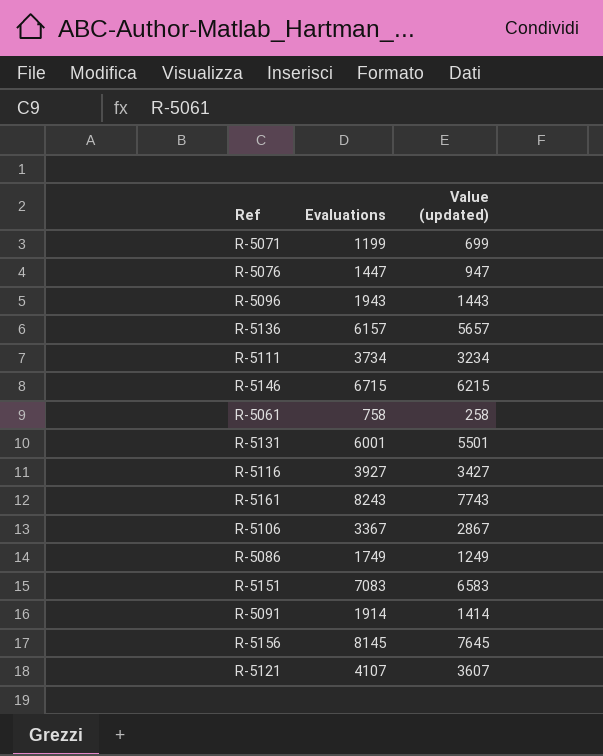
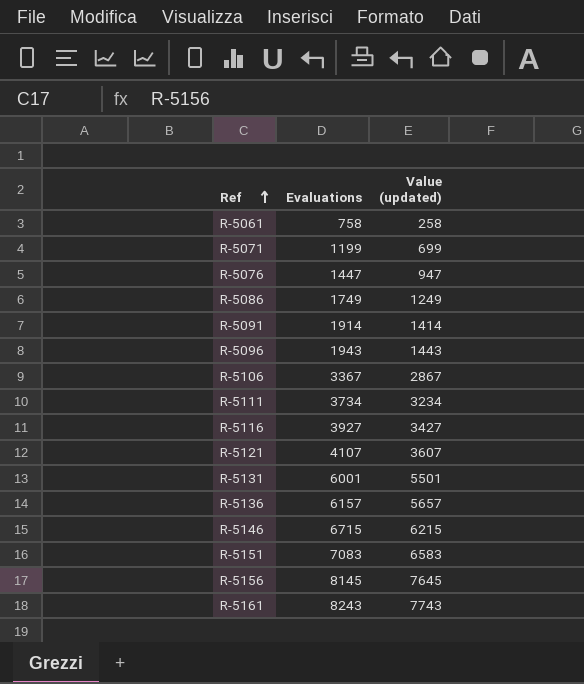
row order: none -> Ref ascending

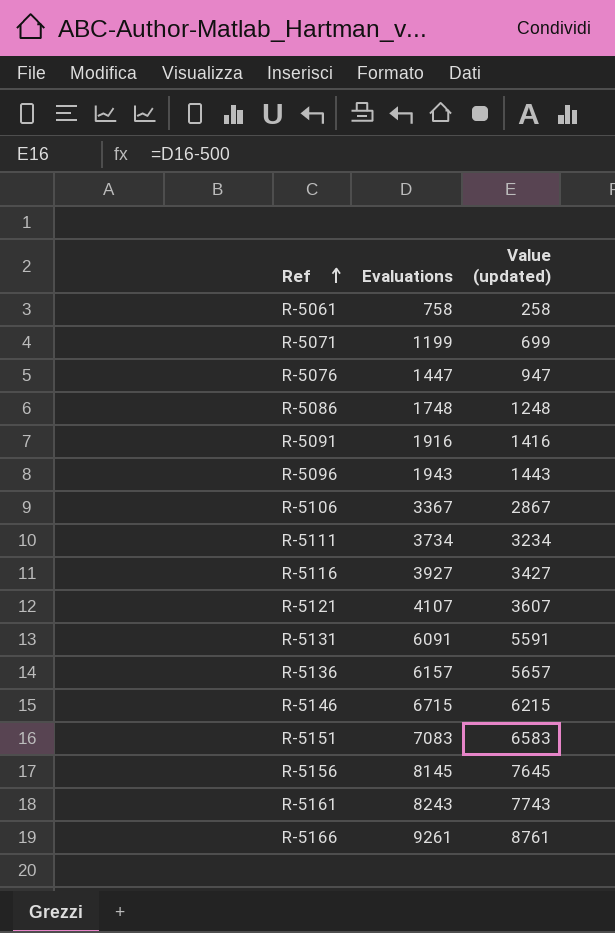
R-5086 | Evaluations: 1749 -> 1748
R-5086 | Value (updated): 1249 -> 1248
R-5091 | Evaluations: 1914 -> 1916
R-5091 | Value (updated): 1414 -> 1416
R-5131 | Evaluations: 6001 -> 6091
R-5131 | Value (updated): 5501 -> 5591
row R-5166: none -> 9261 | 8761

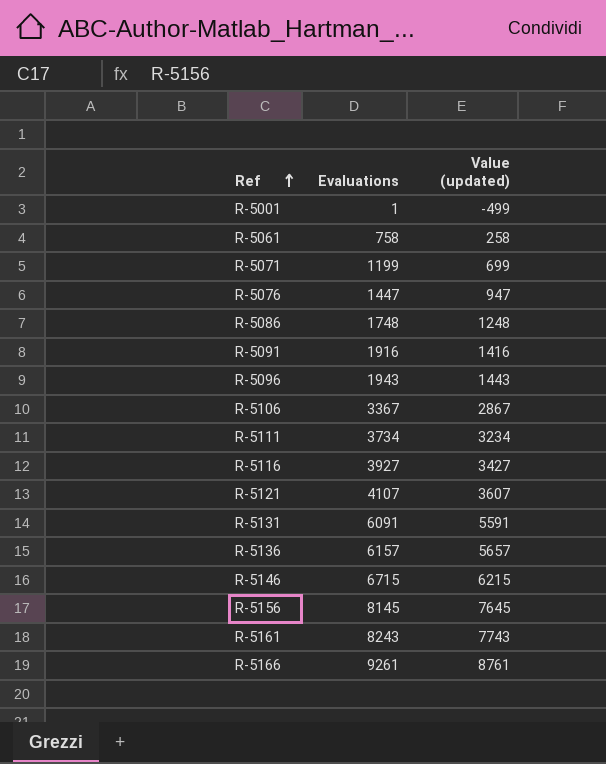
row R-5151: 7083 | 6583 -> none
row R-5001: none -> 1 | -499

